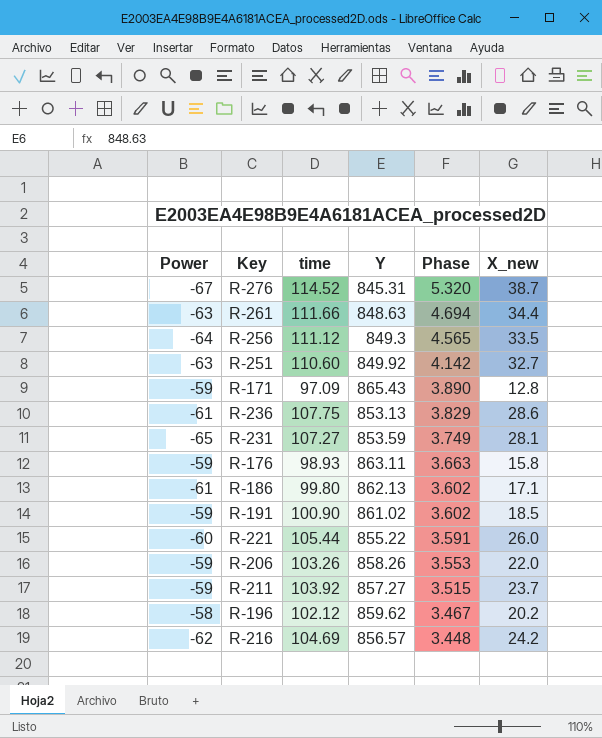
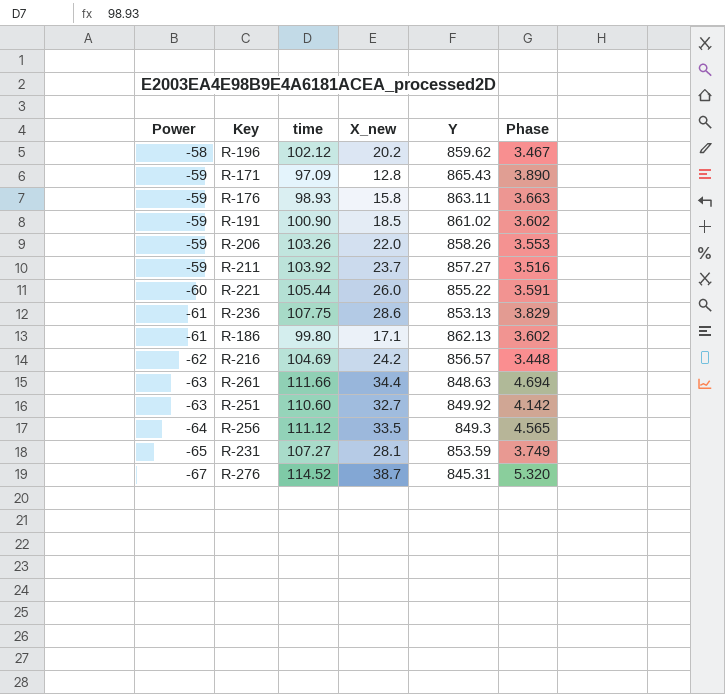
row order: Phase descending -> Power descending
column X_new | position: 6 -> 4
R-211 | Phase: 3.515 -> 3.516

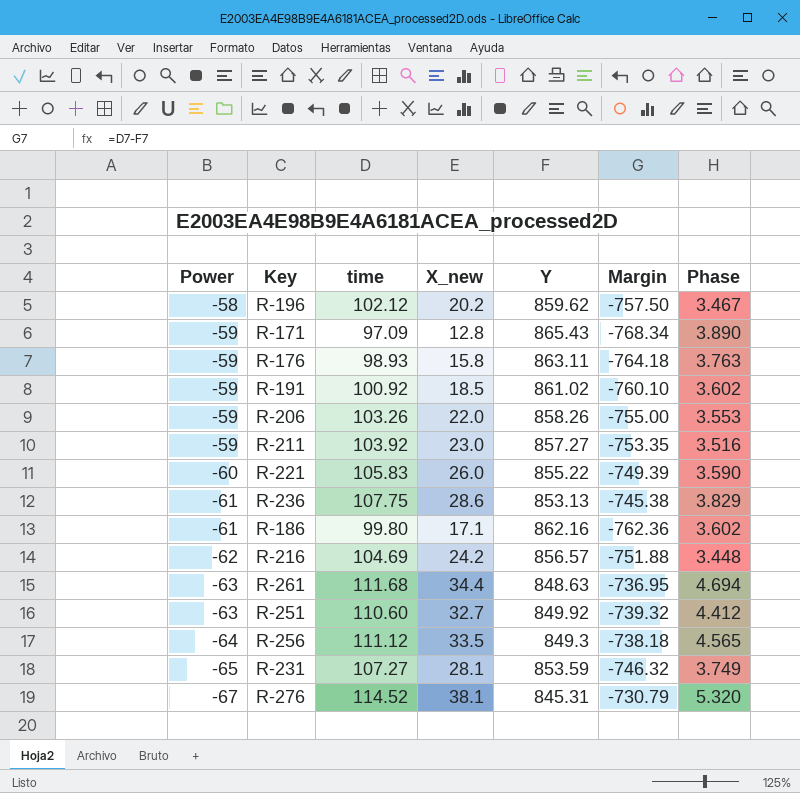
column Margin | formula: none -> [time] - [Y]
R-176 | Phase: 3.663 -> 3.763
R-191 | time: 100.90 -> 100.92
R-211 | X_new: 23.7 -> 23.0
R-221 | time: 105.44 -> 105.83
R-221 | Phase: 3.591 -> 3.590
R-186 | Y: 862.13 -> 862.16
R-261 | time: 111.66 -> 111.68
R-251 | Phase: 4.142 -> 4.412
R-276 | X_new: 38.7 -> 38.1

